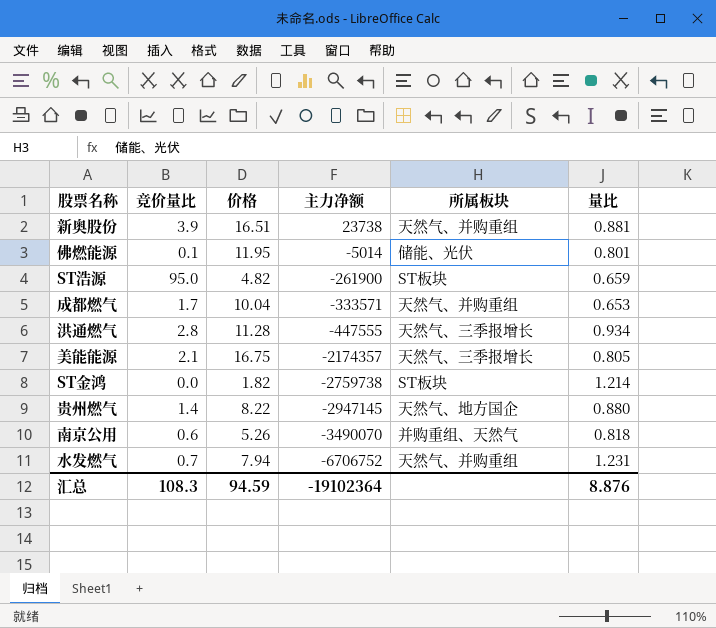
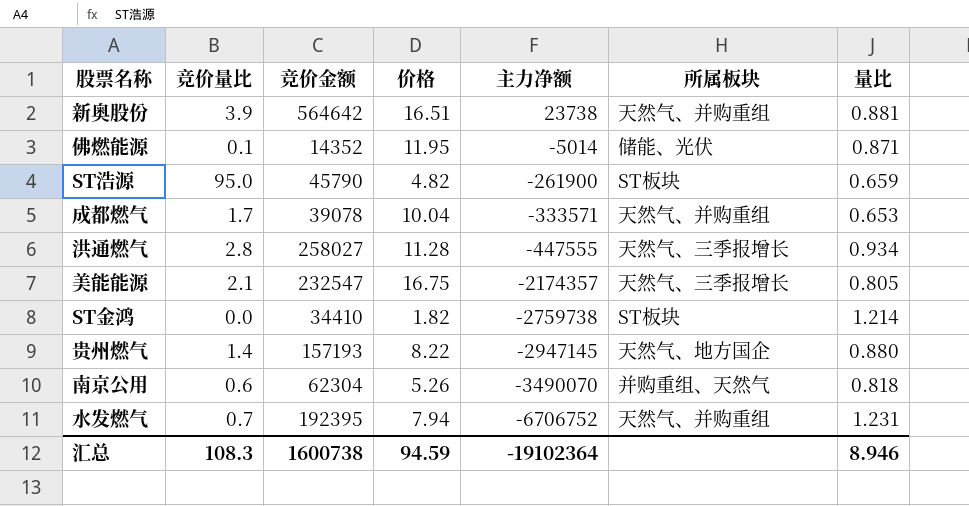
column 竞价金额 | position: none -> 3
佛燃能源 | 量比: 0.801 -> 0.871
汇总 | 量比: 8.876 -> 8.946

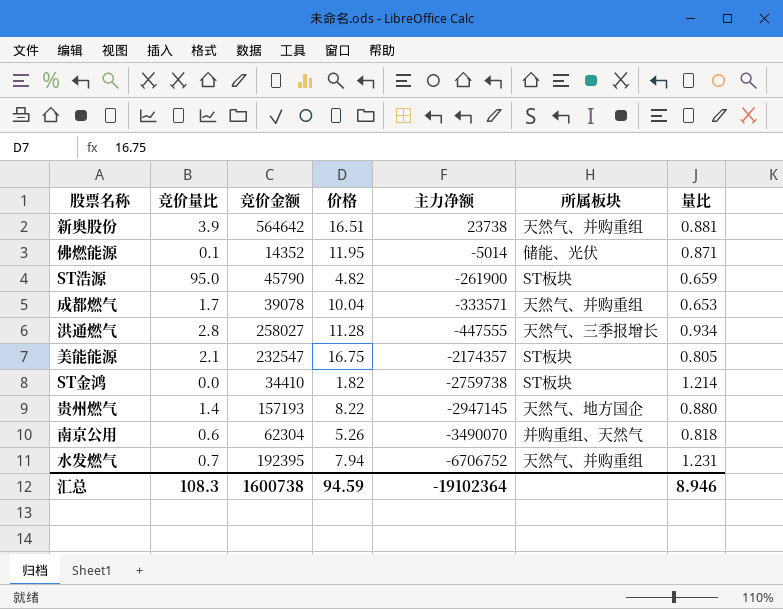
美能能源 | 所属板块: 天然气、三季报增长 -> ST板块

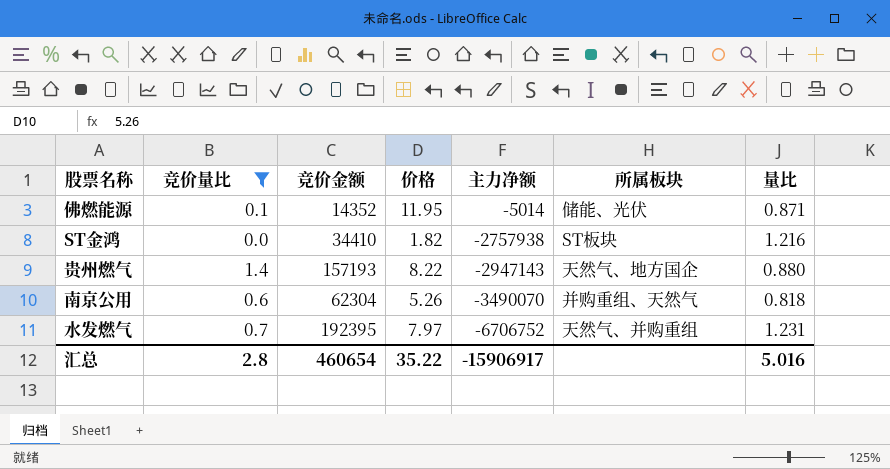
filter: none -> 竞价量比 <= 1.4
ST金鸿 | 主力净额: -2759738 -> -2757938
ST金鸿 | 量比: 1.214 -> 1.216
贵州燃气 | 主力净额: -2947145 -> -2947143
水发燃气 | 价格: 7.94 -> 7.97
汇总 | 竞价量比: 108.3 -> 2.8
汇总 | 竞价金额: 1600738 -> 460654
汇总 | 价格: 94.59 -> 35.22
汇总 | 主力净额: -19102364 -> -15906917
汇总 | 量比: 8.946 -> 5.016

